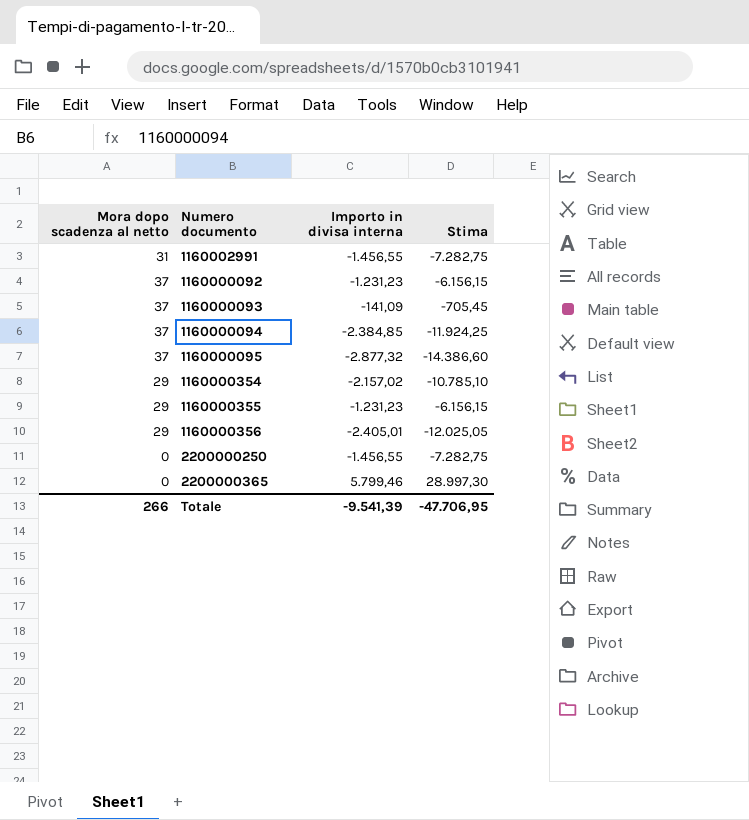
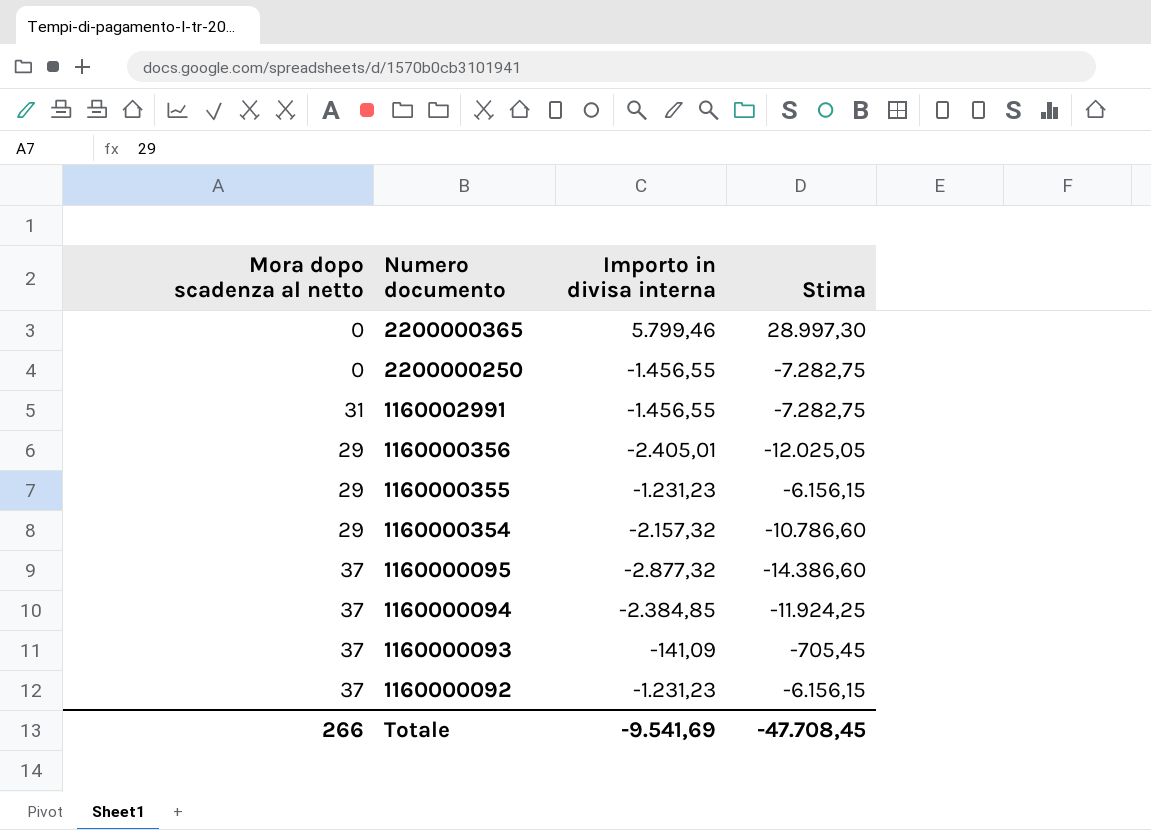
row order: none -> Numero documento descending
1160000354 | Importo in divisa interna: -2.157,02 -> -2.157,32
1160000354 | Stima: -10.785,10 -> -10.786,60
Totale | Importo in divisa interna: -9.541,39 -> -9.541,69
Totale | Stima: -47.706,95 -> -47.708,45

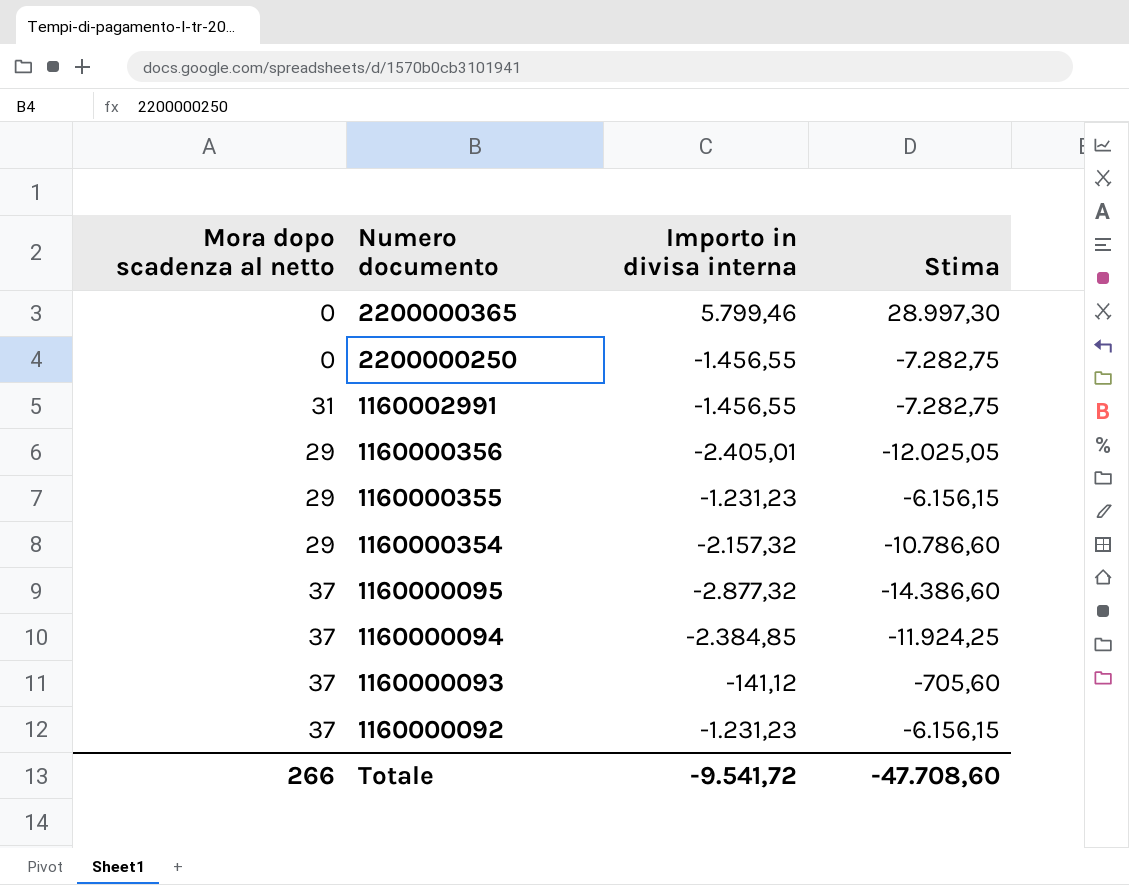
1160000093 | Importo in divisa interna: -141,09 -> -141,12
1160000093 | Stima: -705,45 -> -705,60
Totale | Importo in divisa interna: -9.541,69 -> -9.541,72
Totale | Stima: -47.708,45 -> -47.708,60

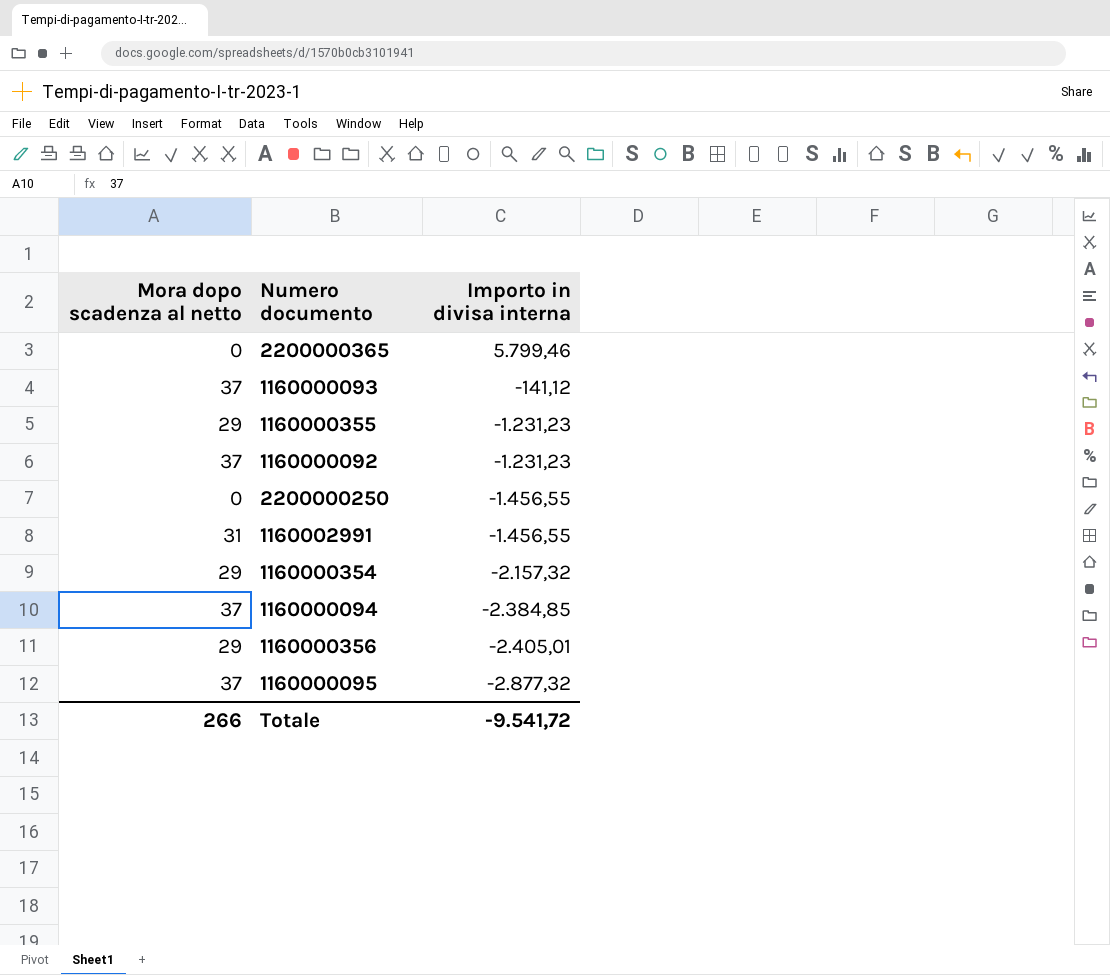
row order: Numero documento descending -> Importo in divisa interna descending
column Stima | formula: [Importo in divisa interna] * 5 -> none

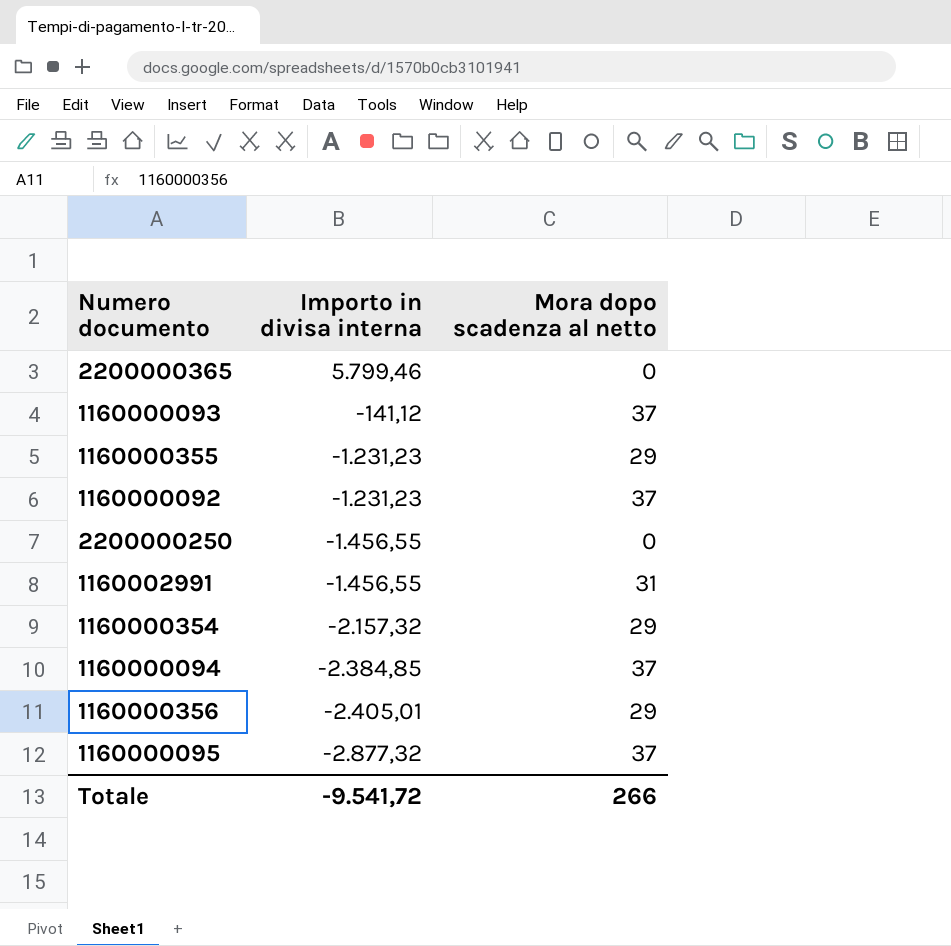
column Mora dopo scadenza al netto | position: 1 -> 3

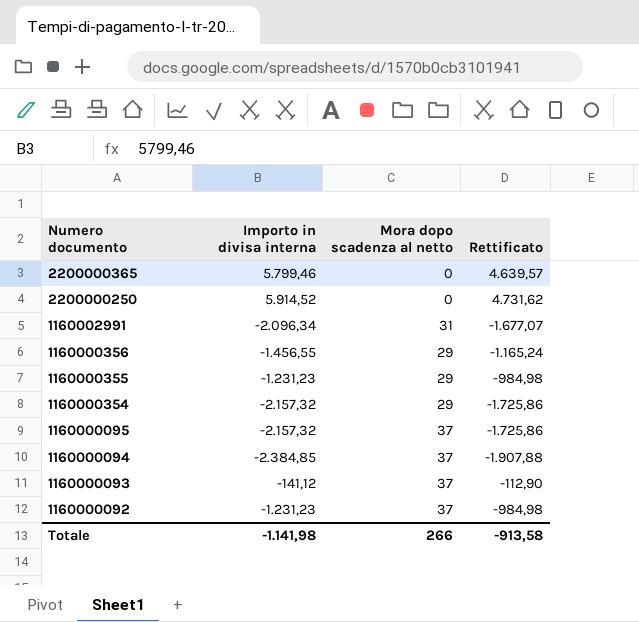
row order: Importo in divisa interna descending -> Numero documento descending
column Rettificato | formula: none -> [Importo in divisa interna] * 0,8
2200000250 | Importo in divisa interna: -1.456,55 -> 5.914,52
1160002991 | Importo in divisa interna: -1.456,55 -> -2.096,34
1160000356 | Importo in divisa interna: -2.405,01 -> -1.456,55
1160000095 | Importo in divisa interna: -2.877,32 -> -2.157,32
Totale | Importo in divisa interna: -9.541,72 -> -1.141,98

